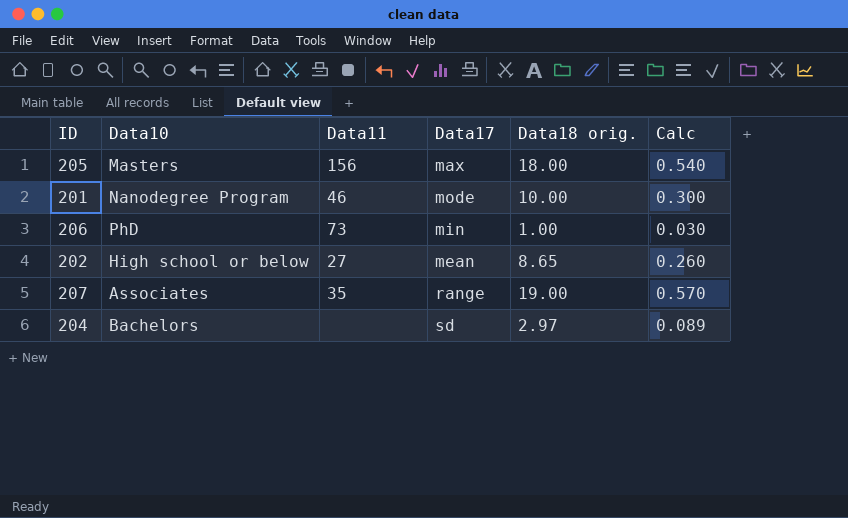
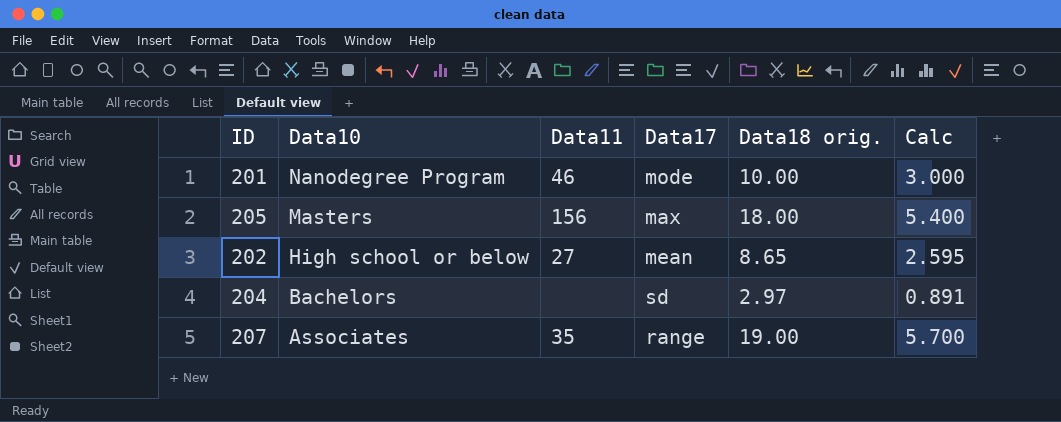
row order: none -> Data10 descending
column Calc | formula: [Data18 orig.] * 0.03 -> [Data18 orig.] * 0.3
row 206: PhD | 73 | min | 1.00 | 0.030 -> none

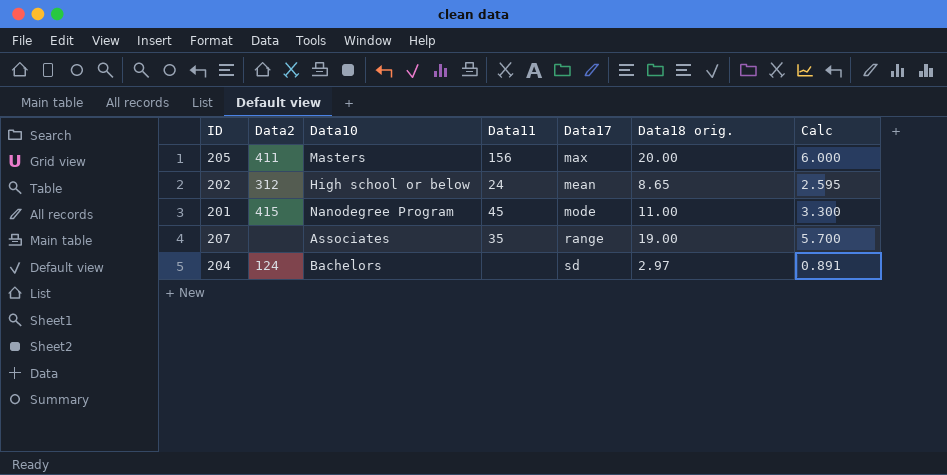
row order: Data10 descending -> Data17 ascending
column Data2 | position: none -> 2
205 | Data18 orig.: 18.00 -> 20.00
205 | Calc: 5.400 -> 6.000
202 | Data11: 27 -> 24
201 | Data11: 46 -> 45
201 | Data18 orig.: 10.00 -> 11.00
201 | Calc: 3.000 -> 3.300

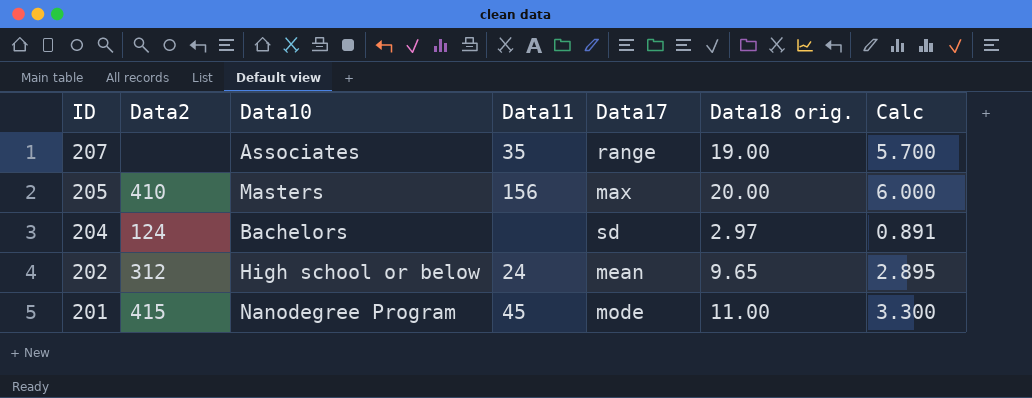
row order: Data17 ascending -> ID descending
205 | Data2: 411 -> 410
202 | Data18 orig.: 8.65 -> 9.65
202 | Calc: 2.595 -> 2.895

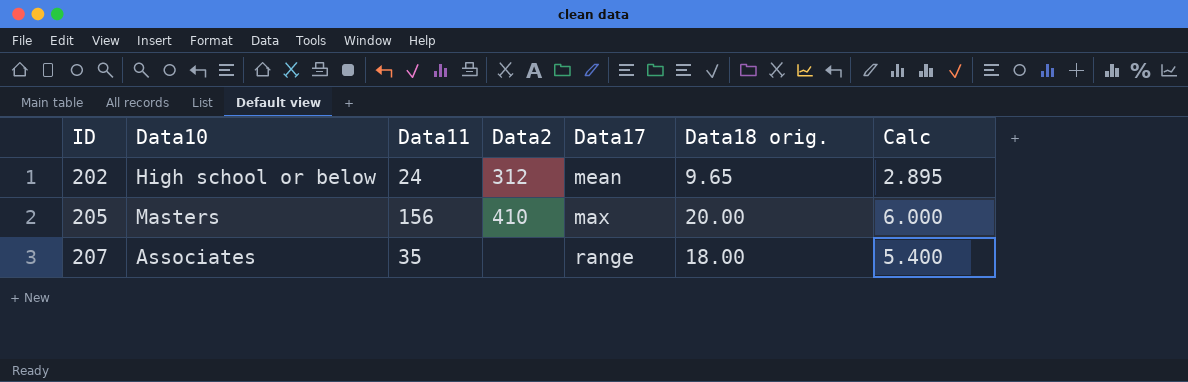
row order: ID descending -> ID ascending
column Data2 | position: 2 -> 4
row 204: 124 | Bachelors | none | sd | 2.97 | 0.891 -> none
row 201: 415 | Nanodegree Program | 45 | mode | 11.00 | 3.300 -> none
207 | Data18 orig.: 19.00 -> 18.00
207 | Calc: 5.700 -> 5.400

